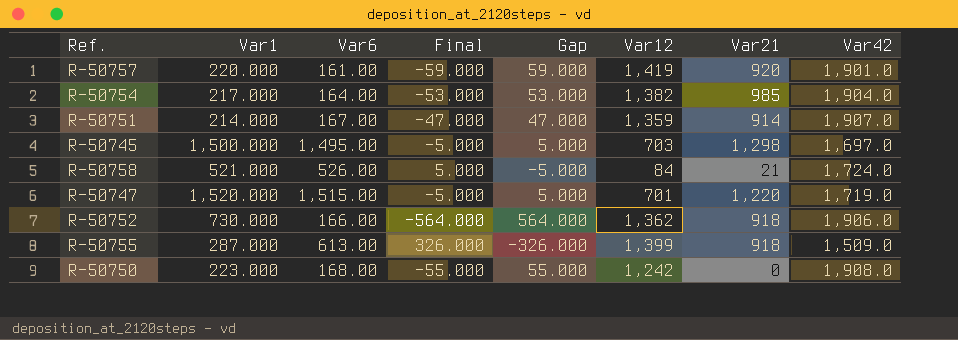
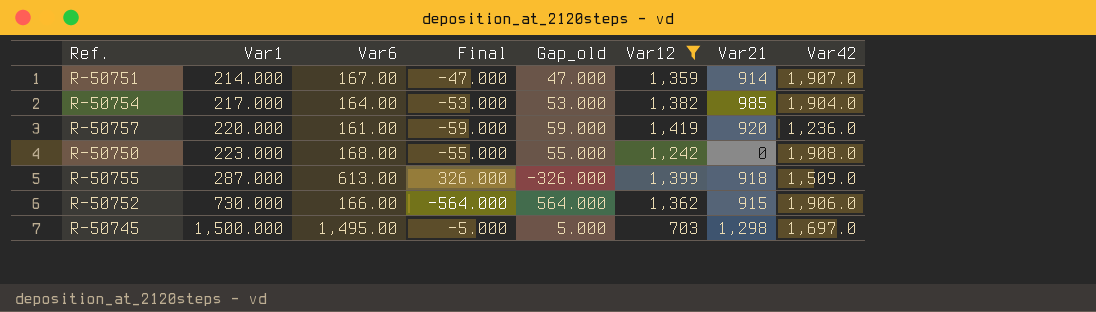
filter: none -> Var12 >= 703
row order: none -> Var1 ascending
column name: Gap -> Gap_old
R-50757 | Var42: 1,901.0 -> 1,236.0
R-50752 | Var21: 918 -> 915

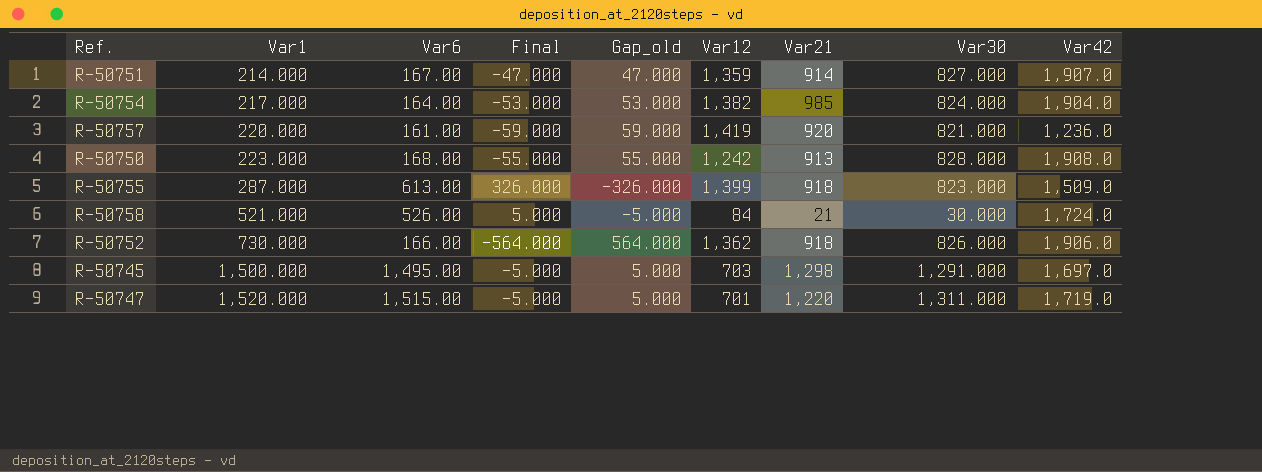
filter: Var12 >= 703 -> none
column Var30 | position: none -> 8
R-50750 | Var21: 0 -> 913
R-50752 | Var21: 915 -> 918

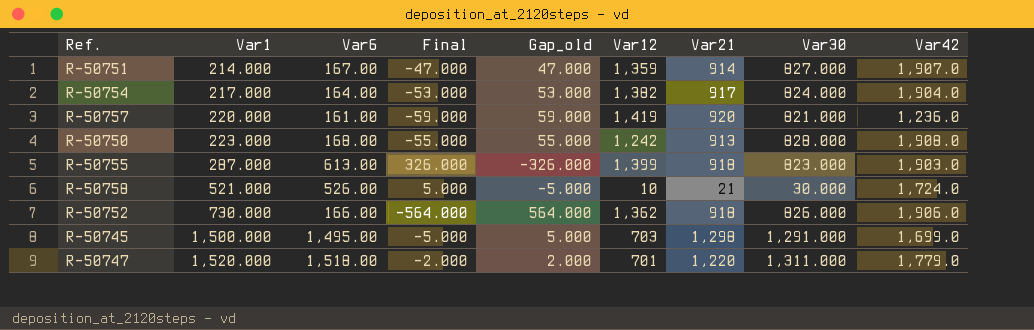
R-50754 | Var21: 985 -> 917
R-50755 | Var42: 1,509.0 -> 1,903.0
R-50758 | Var12: 84 -> 10
R-50745 | Var42: 1,697.0 -> 1,699.0
R-50747 | Var6: 1,515.00 -> 1,518.00
R-50747 | Final: -5.000 -> -2.000
R-50747 | Gap_old: 5.000 -> 2.000
R-50747 | Var42: 1,719.0 -> 1,779.0

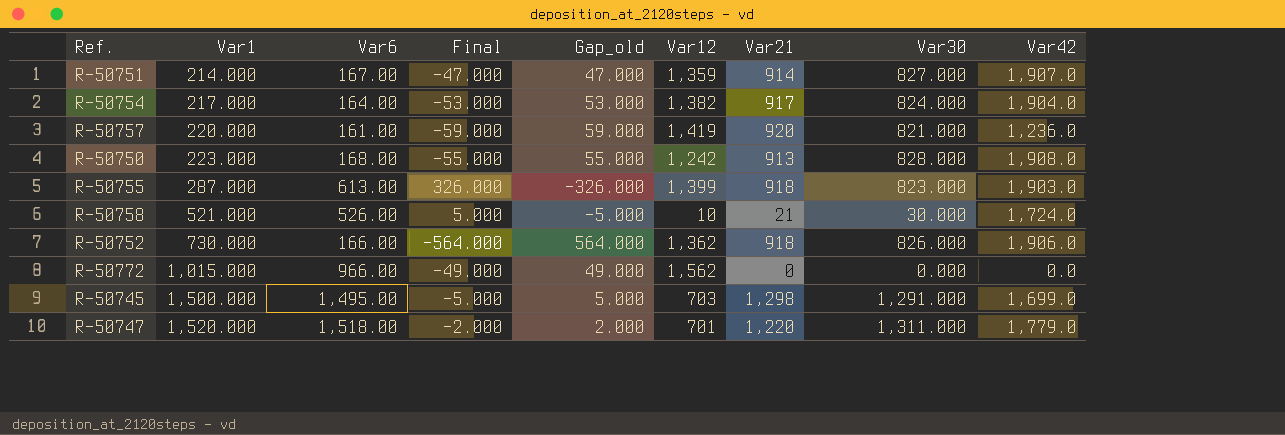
row R-50772: none -> 1,015.000 | 966.00 | -49.000 | 49.000 | 1,562 | 0 | 0.000 | 0.0

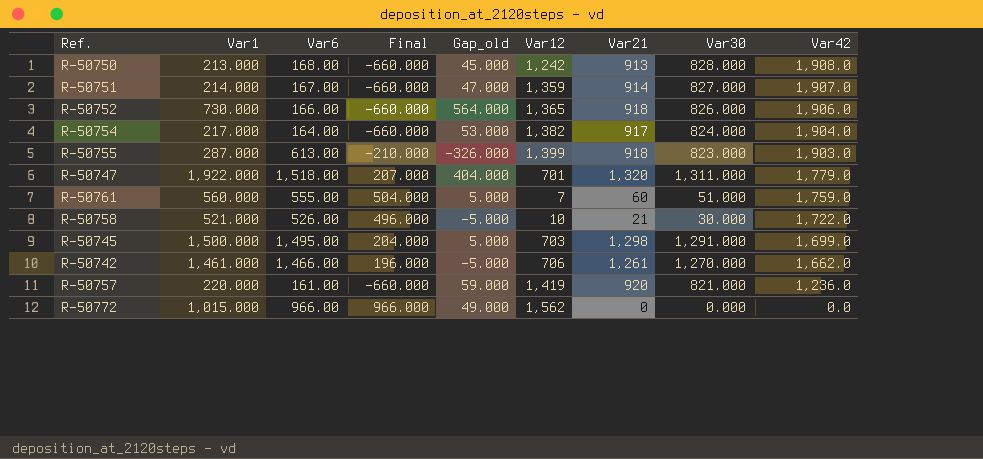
row order: Var1 ascending -> Var42 descending
column Final | formula: [Var6] - [Var1] -> [Var6] - [Var30]
R-50750 | Var1: 223.000 -> 213.000
R-50750 | Gap_old: 55.000 -> 45.000
R-50752 | Var12: 1,362 -> 1,365
R-50747 | Var1: 1,520.000 -> 1,922.000
R-50747 | Gap_old: 2.000 -> 404.000
R-50747 | Var21: 1,220 -> 1,320
row R-50761: none -> 560.000 | 555.00 | 504.000 | 5.000 | 7 | 60 | 51.000 | 1,759.0
R-50758 | Var42: 1,724.0 -> 1,722.0
row R-50742: none -> 1,461.000 | 1,466.00 | 196.000 | -5.000 | 706 | 1,261 | 1,270.000 | 1,662.0

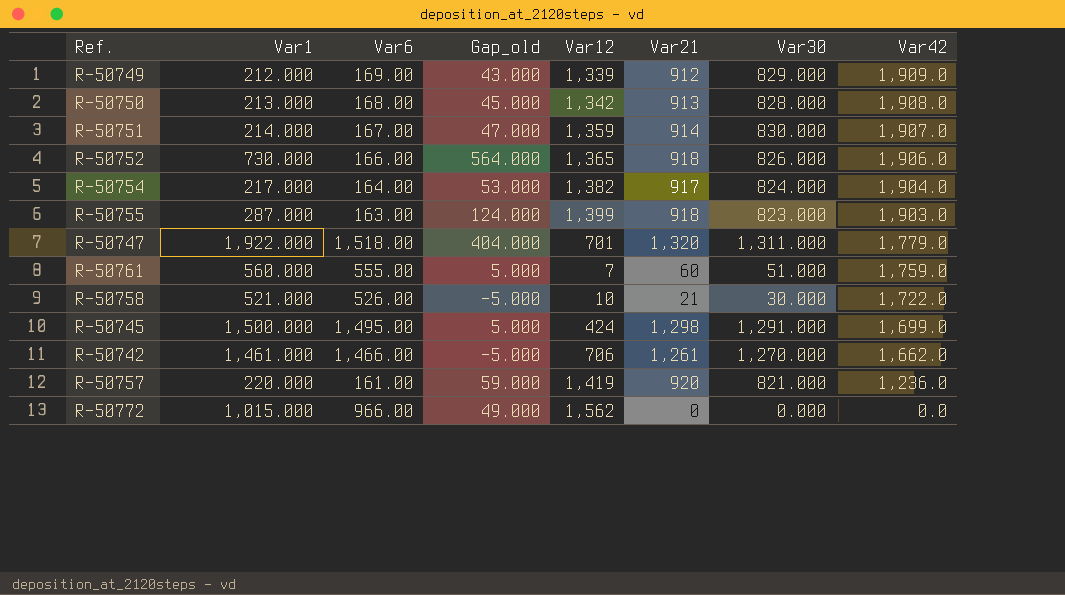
column Final | formula: [Var6] - [Var30] -> none
row R-50749: none -> 212.000 | 169.00 | 43.000 | 1,339 | 912 | 829.000 | 1,909.0
R-50750 | Var12: 1,242 -> 1,342
R-50751 | Var30: 827.000 -> 830.000
R-50755 | Var6: 613.00 -> 163.00
R-50755 | Gap_old: -326.000 -> 124.000
R-50745 | Var12: 703 -> 424

